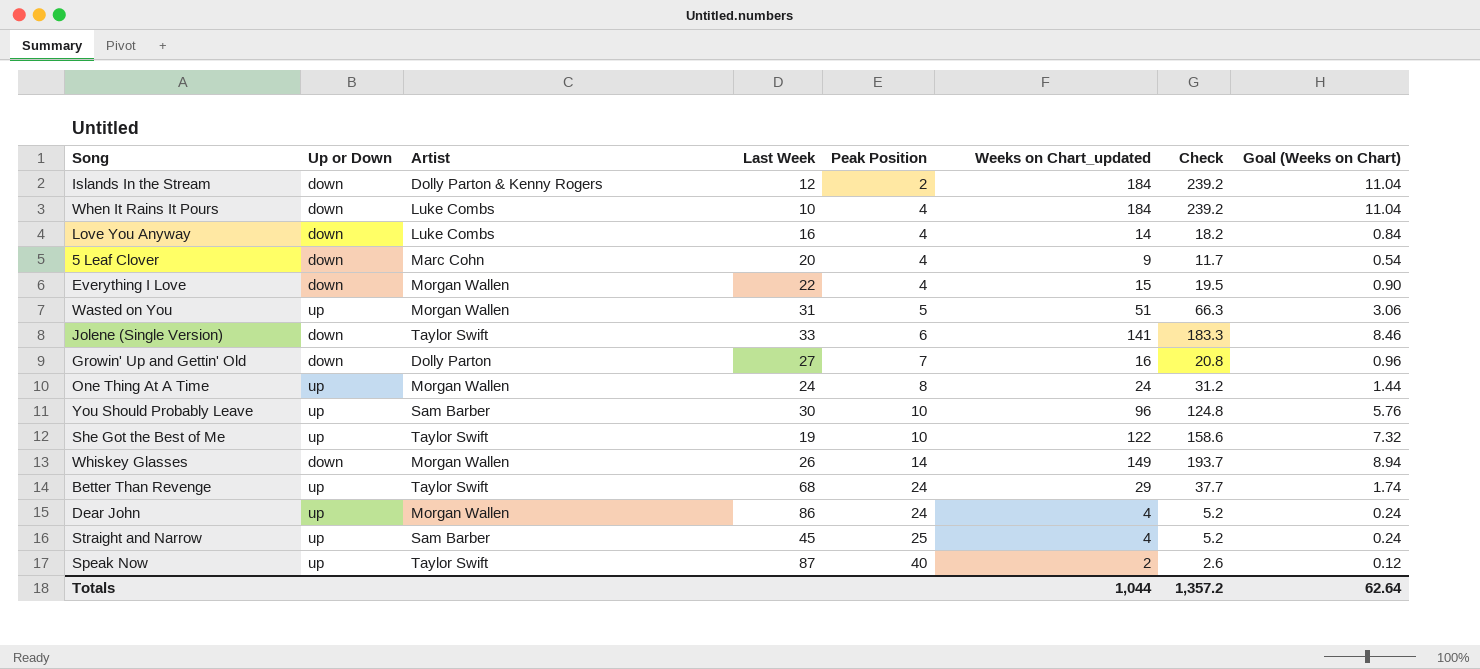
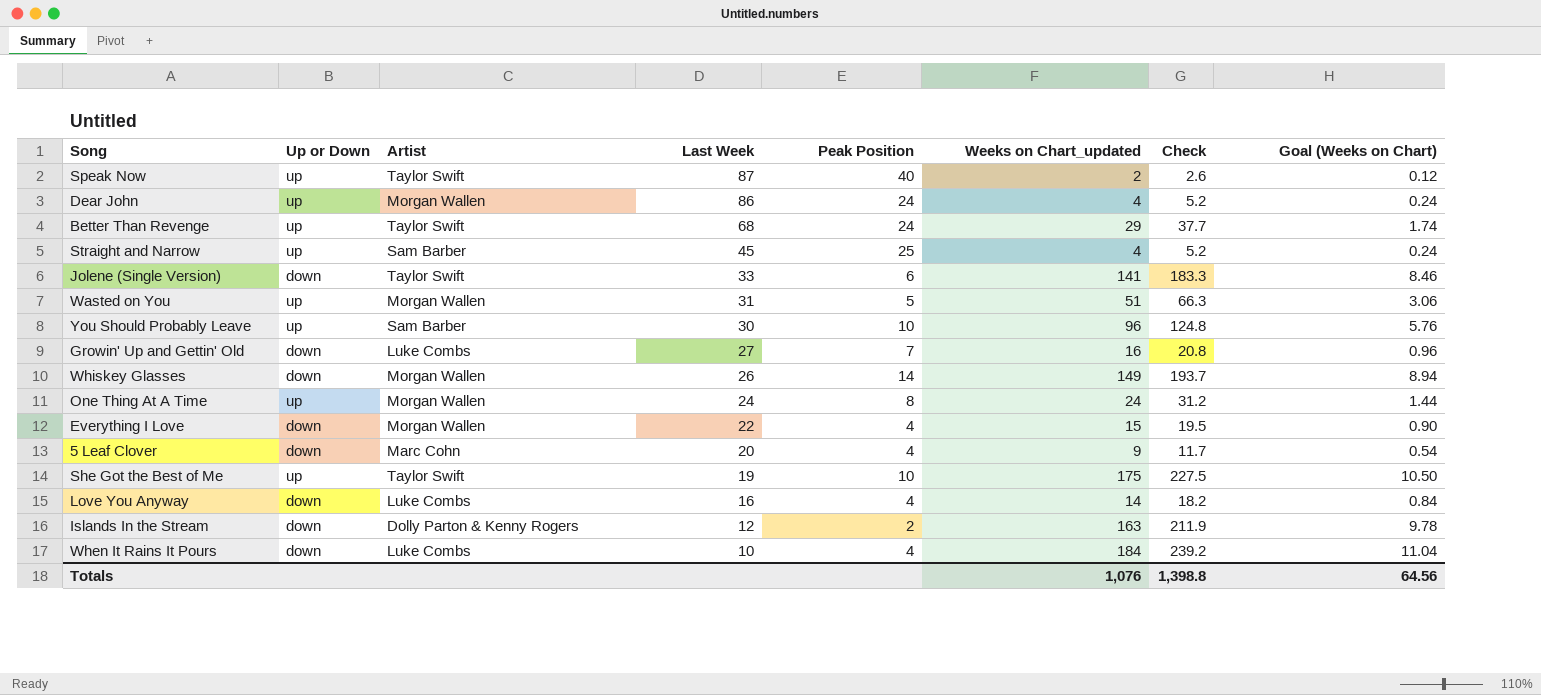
row order: Peak Position ascending -> Last Week descending
Growin' Up and Gettin' Old | Artist: Dolly Parton -> Luke Combs
She Got the Best of Me | Weeks on Chart_updated: 122 -> 175
She Got the Best of Me | Check: 158.6 -> 227.5
She Got the Best of Me | Goal (Weeks on Chart): 7.32 -> 10.50
Islands In the Stream | Weeks on Chart_updated: 184 -> 163
Islands In the Stream | Check: 239.2 -> 211.9
Islands In the Stream | Goal (Weeks on Chart): 11.04 -> 9.78
Totals | Weeks on Chart_updated: 1,044 -> 1,076
Totals | Check: 1,357.2 -> 1,398.8
Totals | Goal (Weeks on Chart): 62.64 -> 64.56

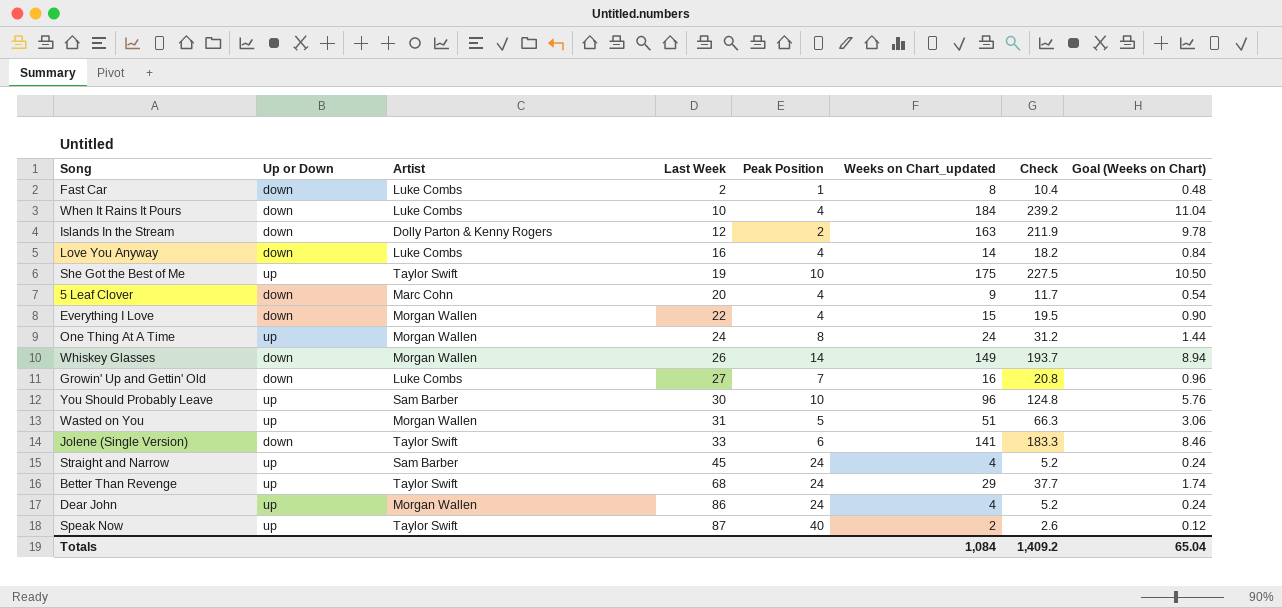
row order: Last Week descending -> Last Week ascending
row Fast Car: none -> down | Luke Combs | 2 | 1 | 8 | 10.4 | 0.48
Straight and Narrow | Peak Position: 25 -> 24
Totals | Weeks on Chart_updated: 1,076 -> 1,084
Totals | Check: 1,398.8 -> 1,409.2
Totals | Goal (Weeks on Chart): 64.56 -> 65.04

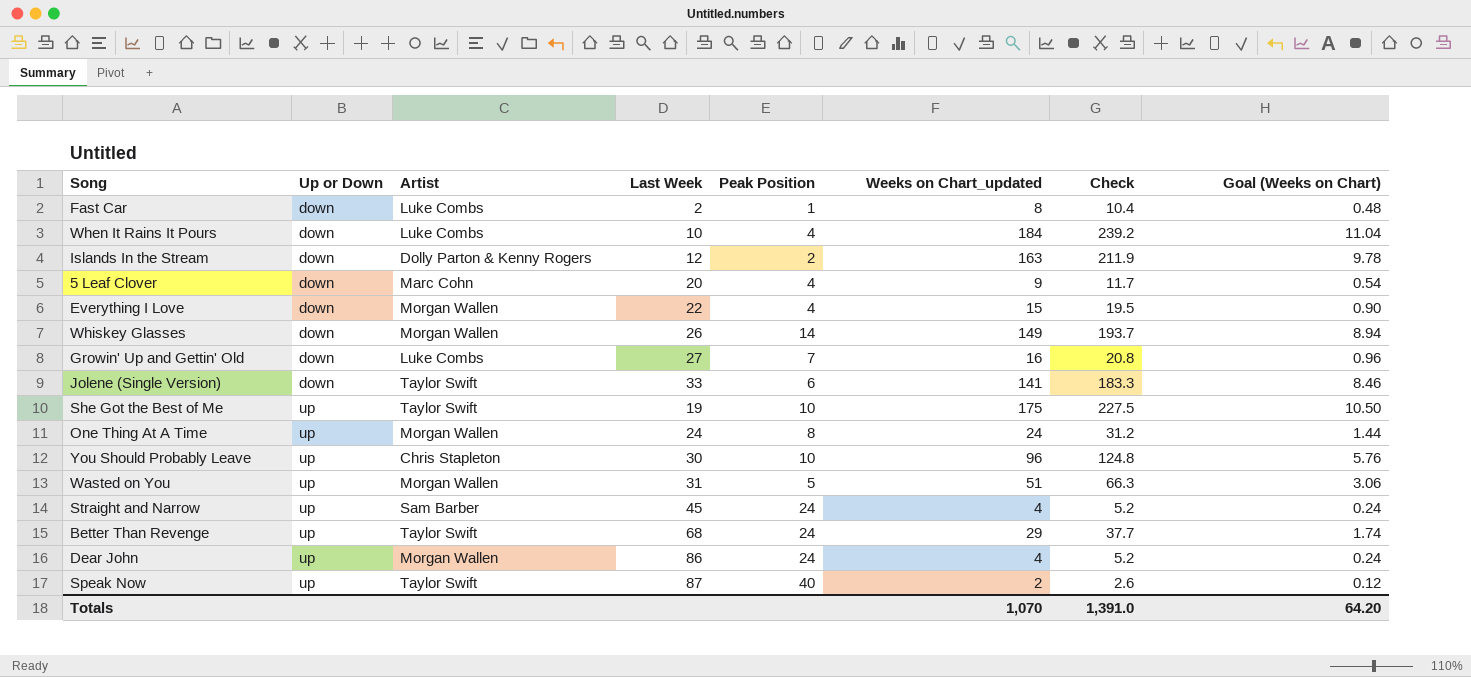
row order: Last Week ascending -> Up or Down ascending
row Love You Anyway: down | Luke Combs | 16 | 4 | 14 | 18.2 | 0.84 -> none
You Should Probably Leave | Artist: Sam Barber -> Chris Stapleton
Totals | Weeks on Chart_updated: 1,084 -> 1,070
Totals | Check: 1,409.2 -> 1,391.0
Totals | Goal (Weeks on Chart): 65.04 -> 64.20

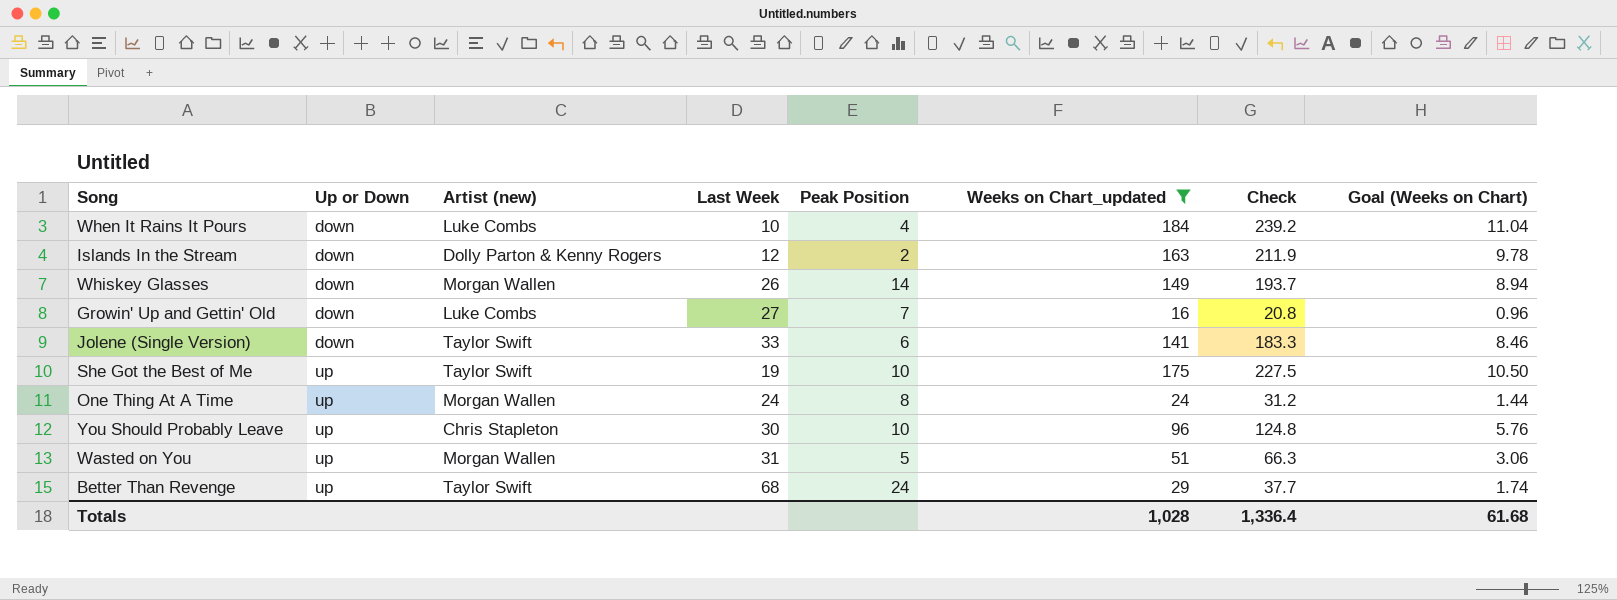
filter: none -> Weeks on Chart_updated >= 16
column name: Artist -> Artist (new)
Totals | Weeks on Chart_updated: 1,070 -> 1,028
Totals | Check: 1,391.0 -> 1,336.4
Totals | Goal (Weeks on Chart): 64.20 -> 61.68

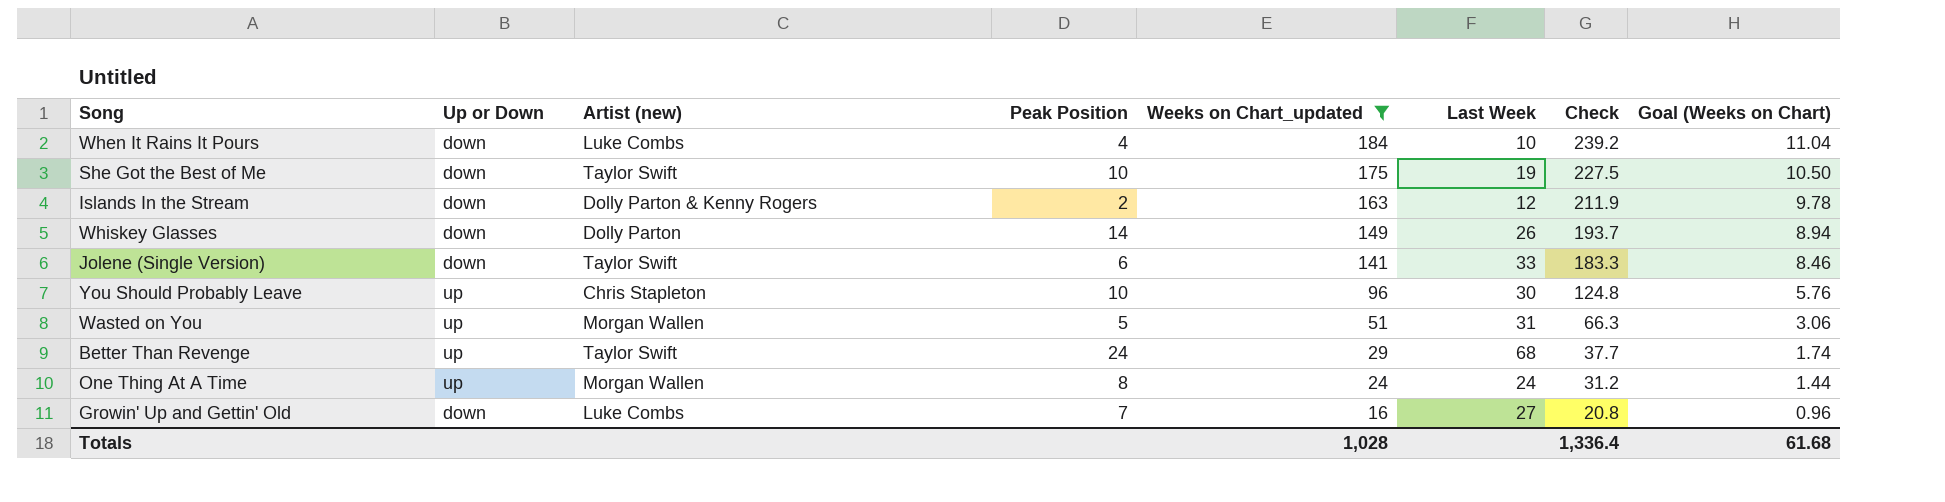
row order: Up or Down ascending -> Weeks on Chart_updated descending
column Last Week | position: 4 -> 6
She Got the Best of Me | Up or Down: up -> down
Whiskey Glasses | Artist (new): Morgan Wallen -> Dolly Parton

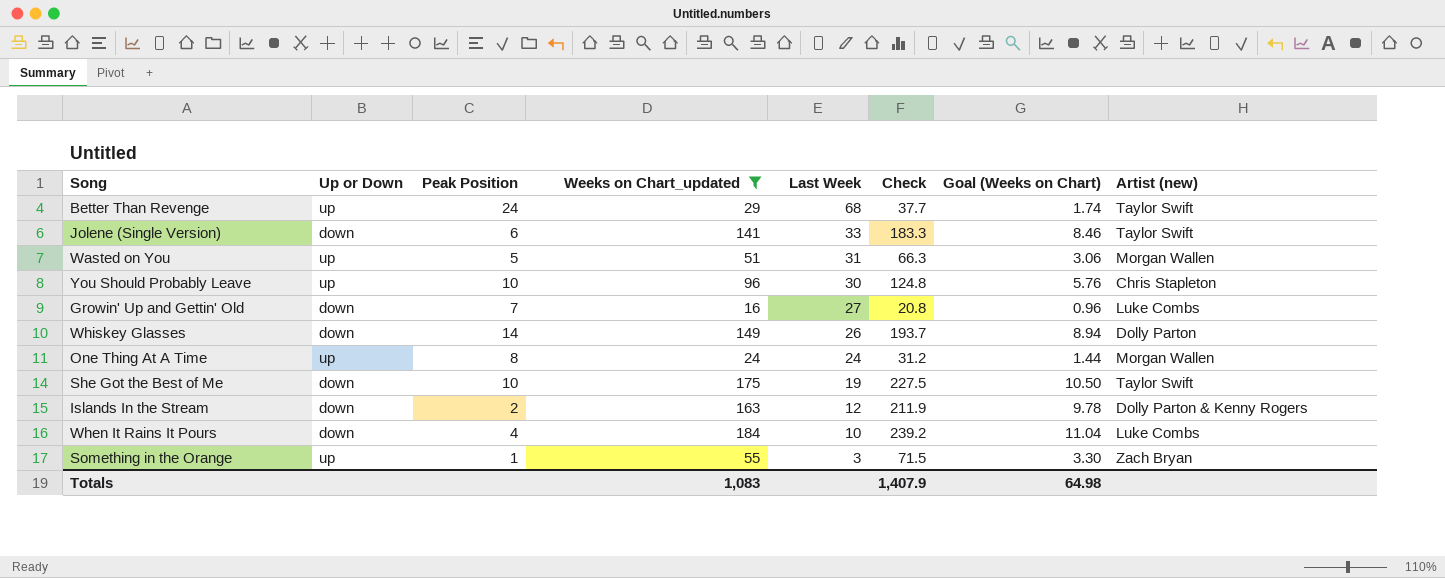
row order: Weeks on Chart_updated descending -> Last Week descending
column Artist (new) | position: 3 -> 8
row Something in the Orange: none -> up | 1 | 55 | 3 | 71.5 | 3.30 | Zach Bryan
Totals | Weeks on Chart_updated: 1,028 -> 1,083
Totals | Check: 1,336.4 -> 1,407.9
Totals | Goal (Weeks on Chart): 61.68 -> 64.98

